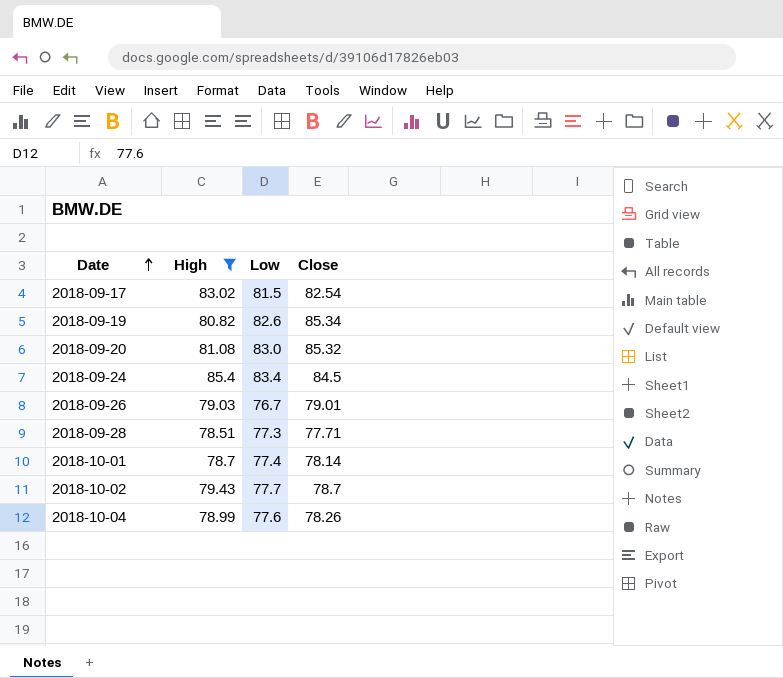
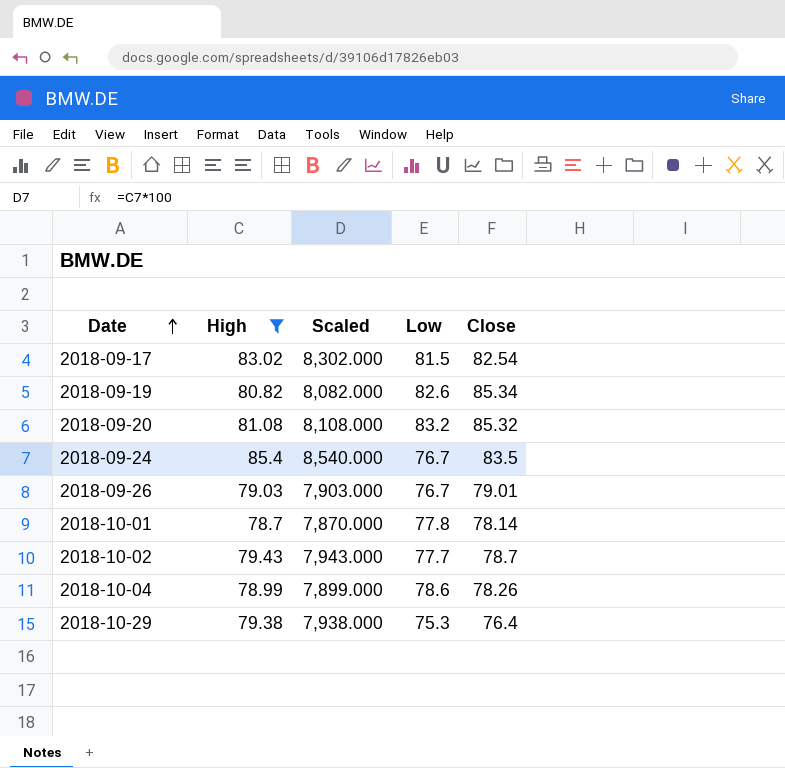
column Scaled | formula: none -> [High] * 100
row 2018-09-28: 78.51 | 77.3 | 77.71 -> none
2018-09-20 | Low: 83.0 -> 83.2
2018-09-24 | Low: 83.4 -> 76.7
2018-09-24 | Close: 84.5 -> 83.5
2018-10-01 | Low: 77.4 -> 77.8
2018-10-04 | Low: 77.6 -> 78.6
row 2018-10-29: none -> 79.38 | 7,938.000 | 75.3 | 76.4

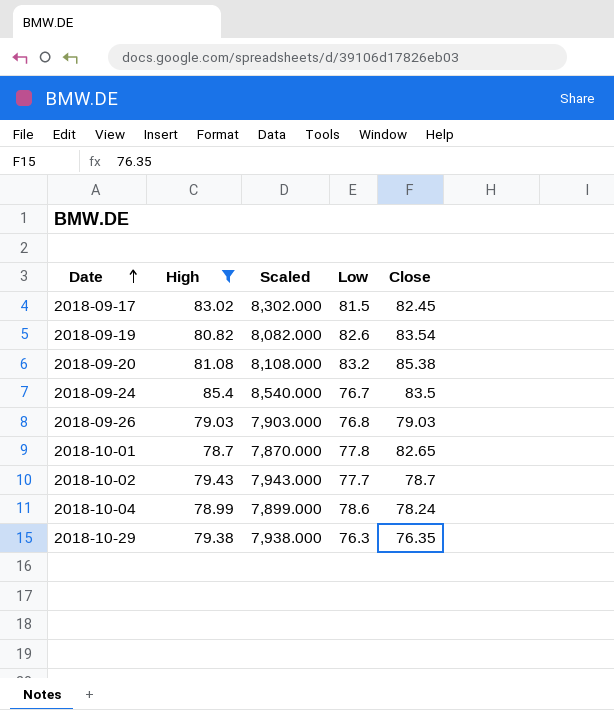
2018-09-17 | Close: 82.54 -> 82.45
2018-09-19 | Close: 85.34 -> 83.54
2018-09-20 | Close: 85.32 -> 85.38
2018-09-26 | Low: 76.7 -> 76.8
2018-09-26 | Close: 79.01 -> 79.03
2018-10-01 | Close: 78.14 -> 82.65
2018-10-04 | Close: 78.26 -> 78.24
2018-10-29 | Low: 75.3 -> 76.3
2018-10-29 | Close: 76.4 -> 76.35

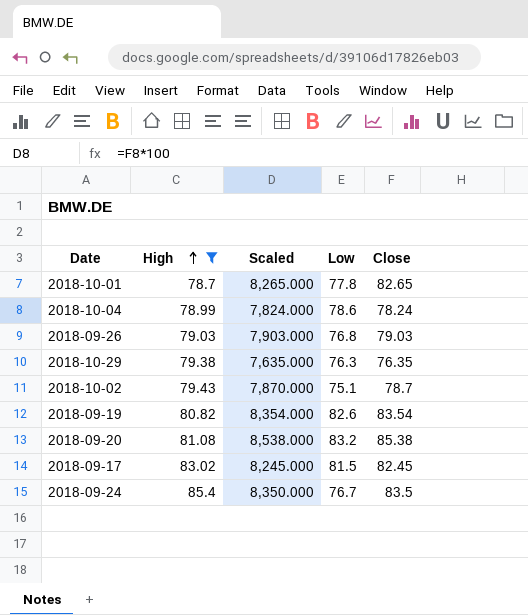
row order: Date ascending -> High ascending
column Scaled | formula: [High] * 100 -> [Close] * 100
2018-10-02 | Low: 77.7 -> 75.1

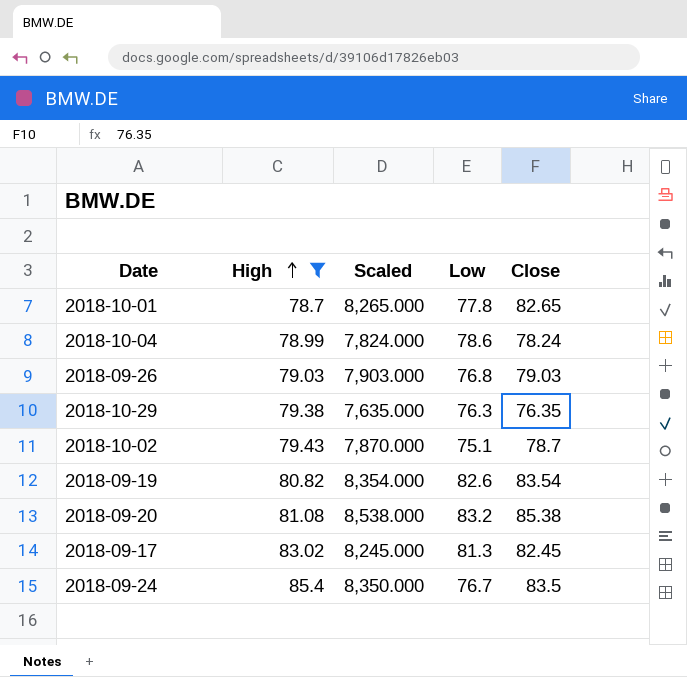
2018-09-17 | Low: 81.5 -> 81.3

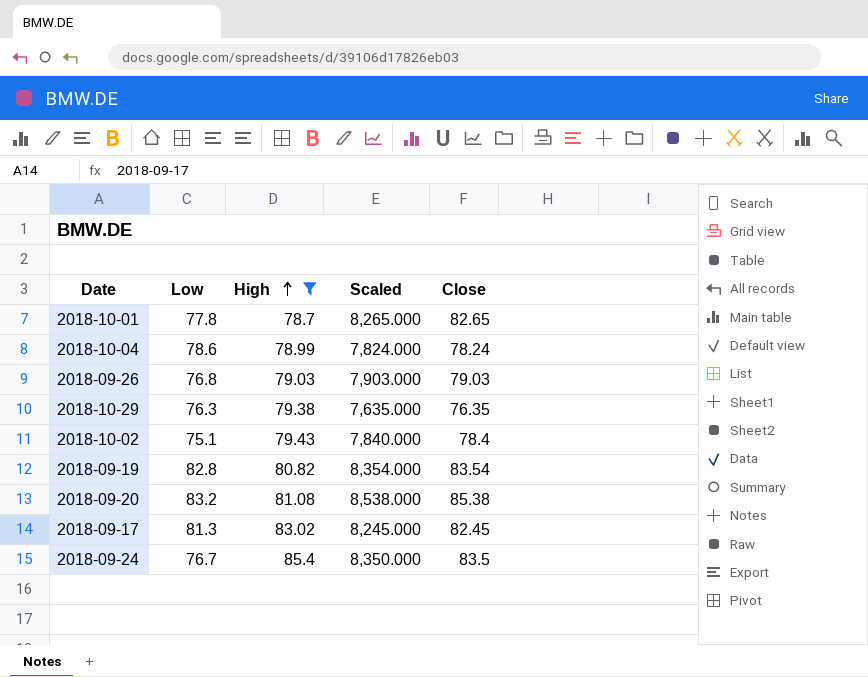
column Low | position: 4 -> 2
2018-10-02 | Scaled: 7,870.000 -> 7,840.000
2018-10-02 | Close: 78.7 -> 78.4
2018-09-19 | Low: 82.6 -> 82.8

